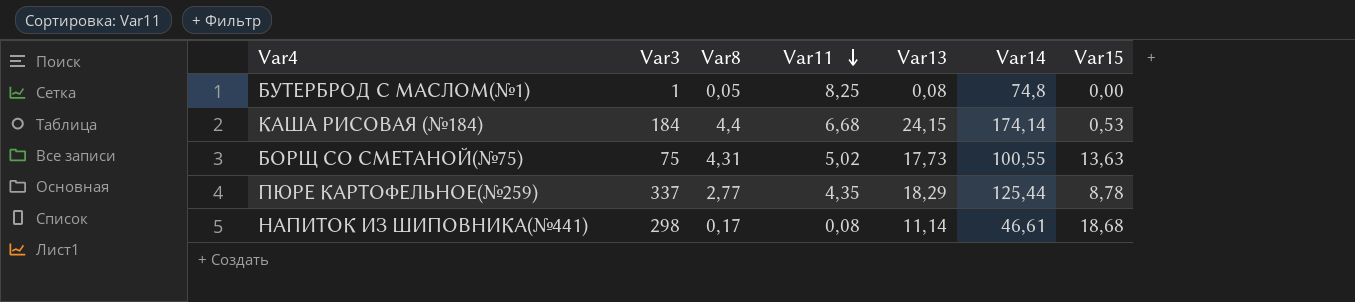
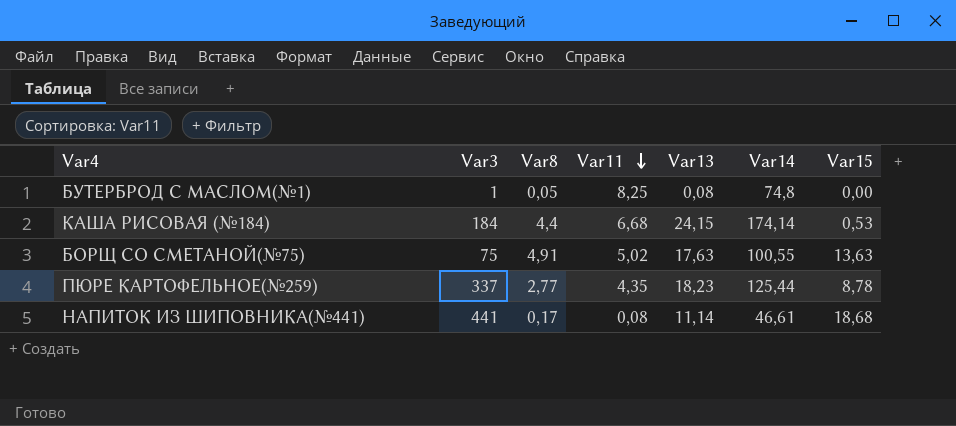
БОРЩ СО СМЕТАНОЙ(№75) | Var8: 4,31 -> 4,91
БОРЩ СО СМЕТАНОЙ(№75) | Var13: 17,73 -> 17,63
ПЮРЕ КАРТОФЕЛЬНОЕ(№259) | Var13: 18,29 -> 18,23
НАПИТОК ИЗ ШИПОВНИКА(№441) | Var3: 298 -> 441

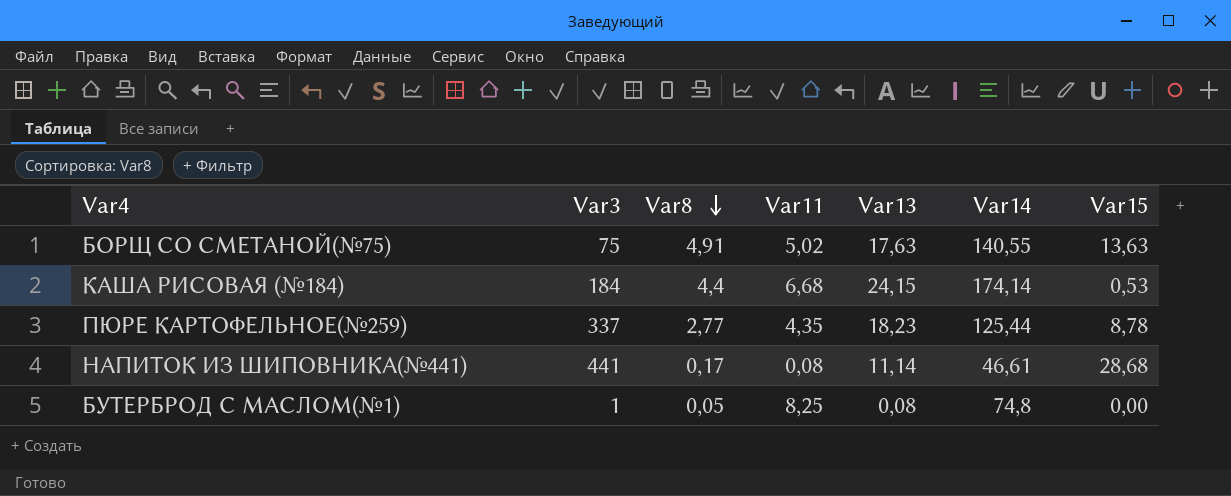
row order: Var11 descending -> Var8 descending
БОРЩ СО СМЕТАНОЙ(№75) | Var14: 100,55 -> 140,55
НАПИТОК ИЗ ШИПОВНИКА(№441) | Var15: 18,68 -> 28,68

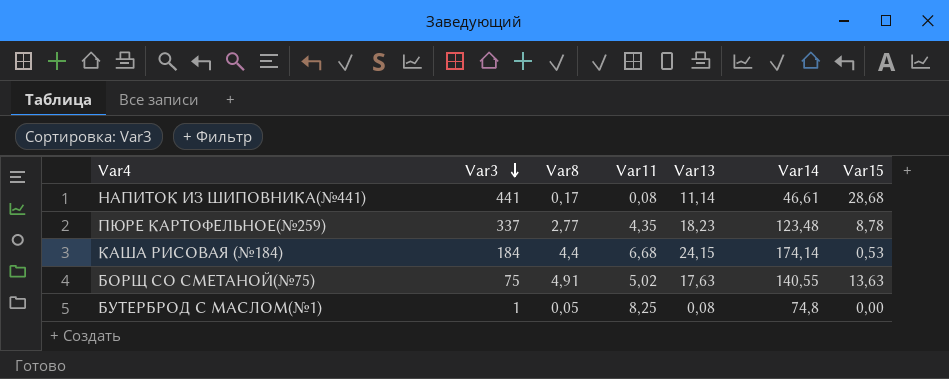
row order: Var8 descending -> Var3 descending
ПЮРЕ КАРТОФЕЛЬНОЕ(№259) | Var14: 125,44 -> 123,48

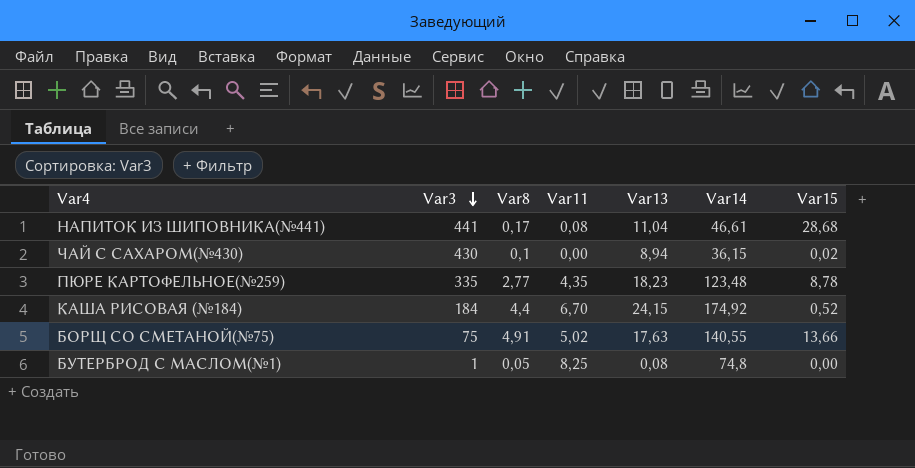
НАПИТОК ИЗ ШИПОВНИКА(№441) | Var13: 11,14 -> 11,04
row ЧАЙ С САХАРОМ(№430): none -> 430 | 0,1 | 0,00 | 8,94 | 36,15 | 0,02
ПЮРЕ КАРТОФЕЛЬНОЕ(№259) | Var3: 337 -> 335
КАША РИСОВАЯ (№184) | Var11: 6,68 -> 6,70
КАША РИСОВАЯ (№184) | Var14: 174,14 -> 174,92
КАША РИСОВАЯ (№184) | Var15: 0,53 -> 0,52
БОРЩ СО СМЕТАНОЙ(№75) | Var15: 13,63 -> 13,66

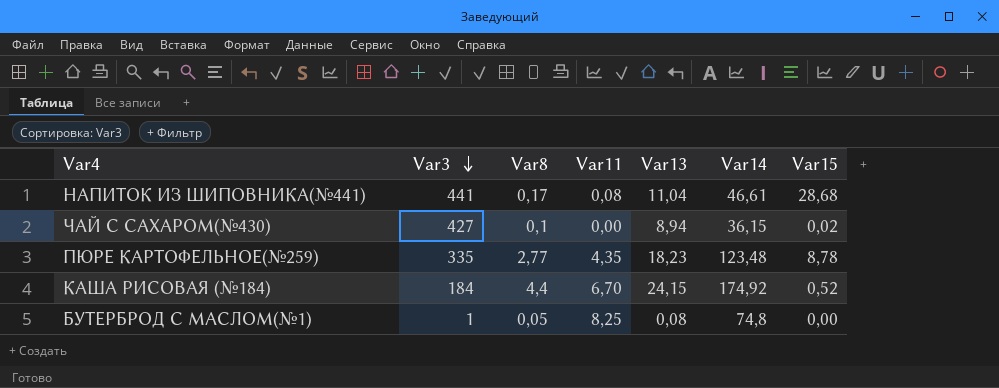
row БОРЩ СО СМЕТАНОЙ(№75): 75 | 4,91 | 5,02 | 17,63 | 140,55 | 13,66 -> none
ЧАЙ С САХАРОМ(№430) | Var3: 430 -> 427

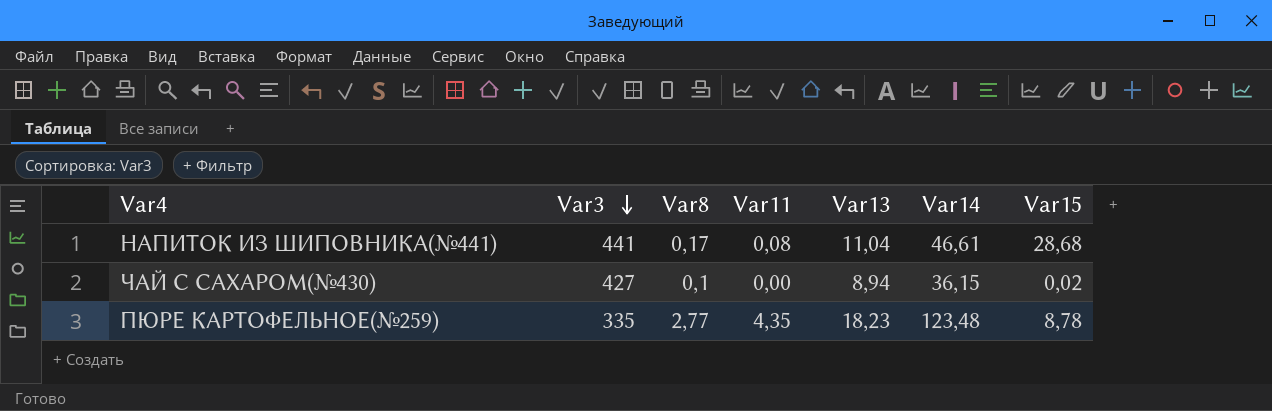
row КАША РИСОВАЯ (№184): 184 | 4,4 | 6,70 | 24,15 | 174,92 | 0,52 -> none
row БУТЕРБРОД С МАСЛОМ(№1): 1 | 0,05 | 8,25 | 0,08 | 74,8 | 0,00 -> none

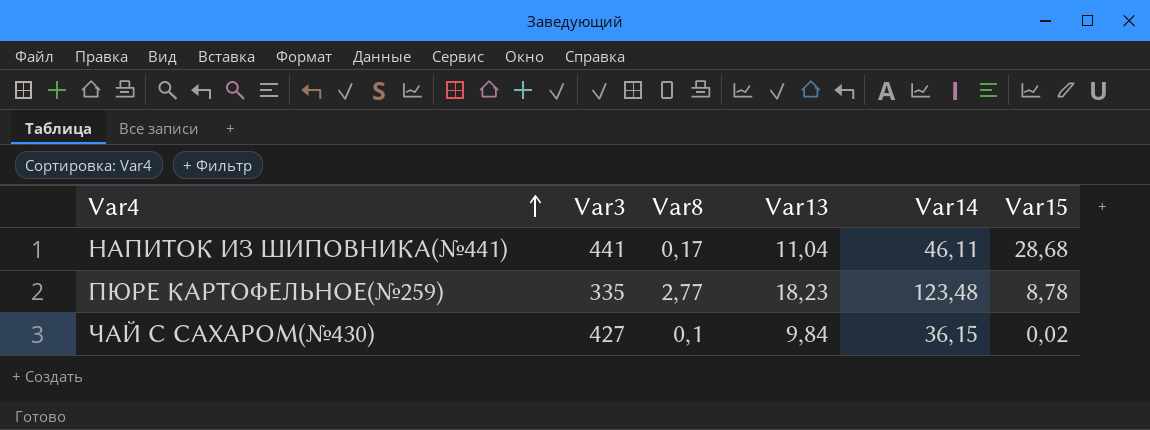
row order: Var3 descending -> Var4 ascending
column Var11 | position: 4 -> none
НАПИТОК ИЗ ШИПОВНИКА(№441) | Var14: 46,61 -> 46,11
ЧАЙ С САХАРОМ(№430) | Var13: 8,94 -> 9,84

